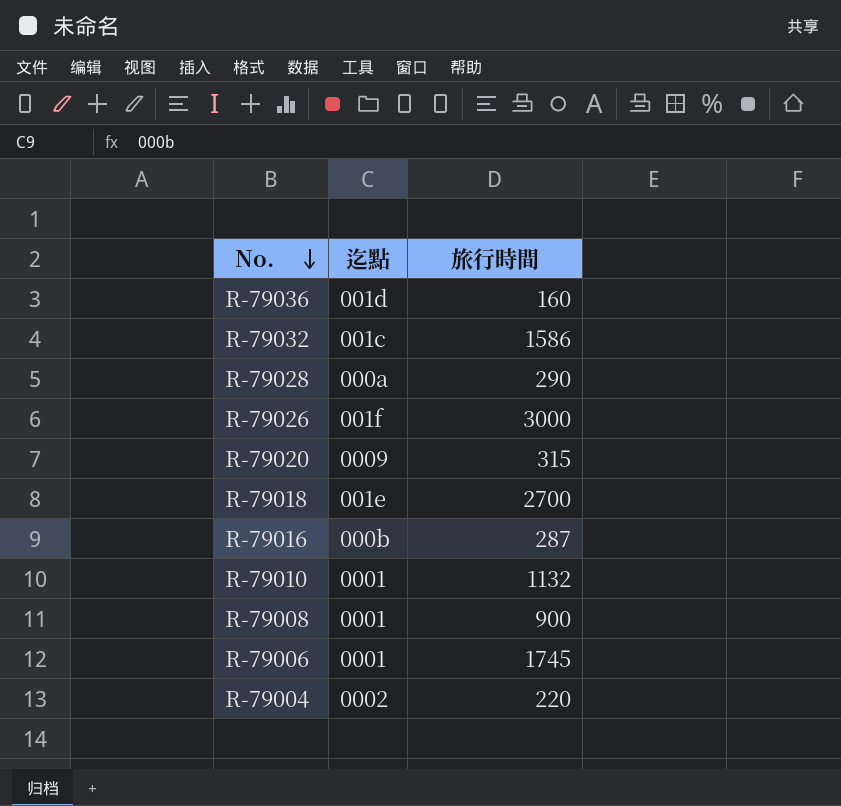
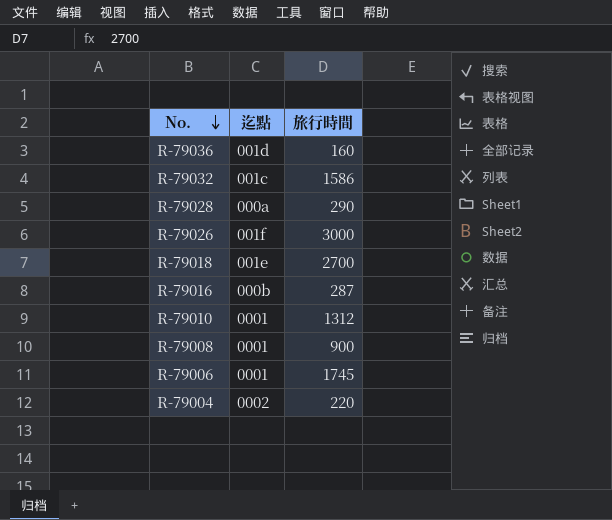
row R-79020: 0009 | 315 -> none
R-79010 | 旅行時間: 1132 -> 1312

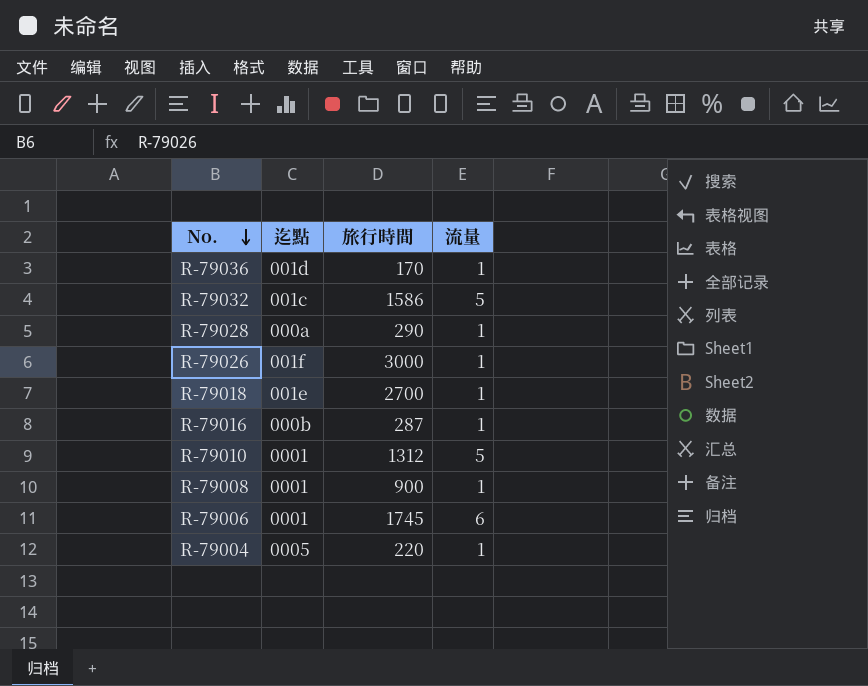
column 流量 | position: none -> 4
R-79036 | 旅行時間: 160 -> 170
R-79004 | 迄點: 0002 -> 0005

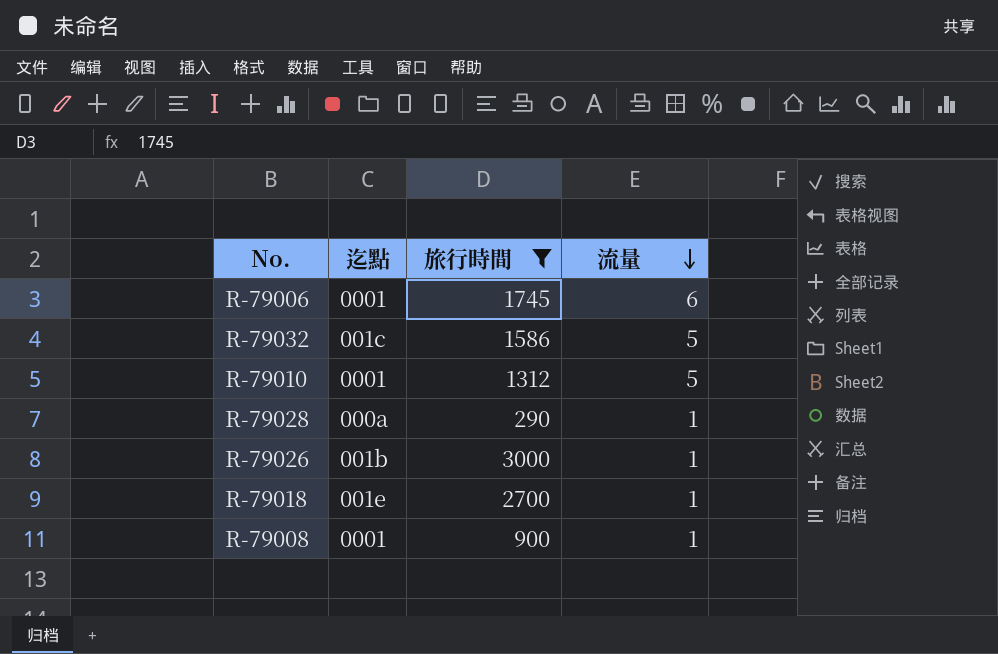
filter: none -> 旅行時間 >= 290
row order: No. descending -> 流量 descending
R-79026 | 迄點: 001f -> 001b

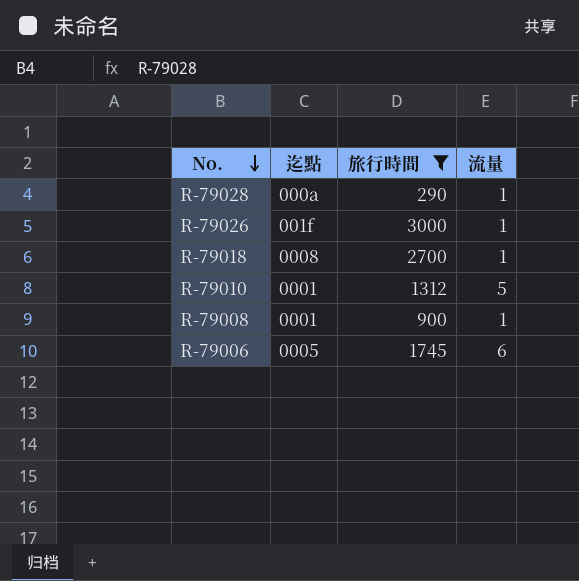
row order: 流量 descending -> No. descending
row R-79032: 001c | 1586 | 5 -> none
R-79026 | 迄點: 001b -> 001f
R-79018 | 迄點: 001e -> 0008
R-79006 | 迄點: 0001 -> 0005

